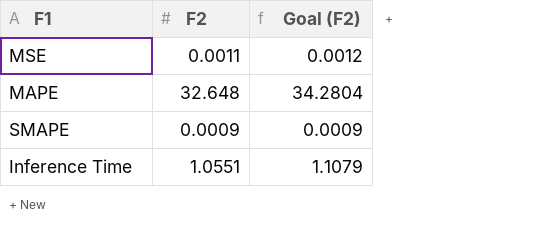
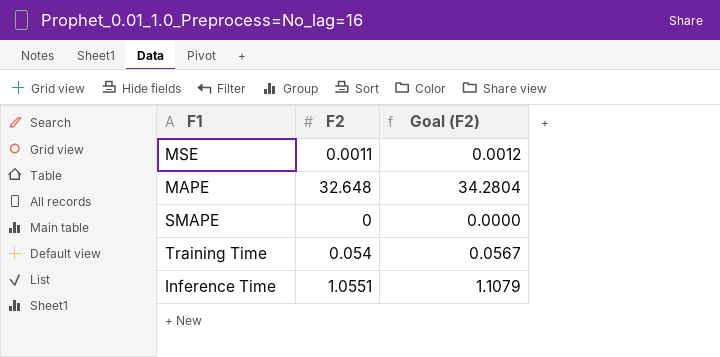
SMAPE | F2: 0.0009 -> 0
SMAPE | Goal (F2): 0.0009 -> 0.0000
row Training Time: none -> 0.054 | 0.0567

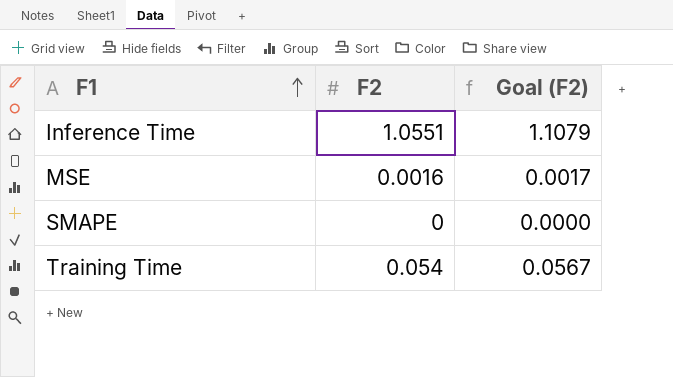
row order: none -> F1 ascending
row MAPE: 32.648 | 34.2804 -> none
MSE | F2: 0.0011 -> 0.0016
MSE | Goal (F2): 0.0012 -> 0.0017

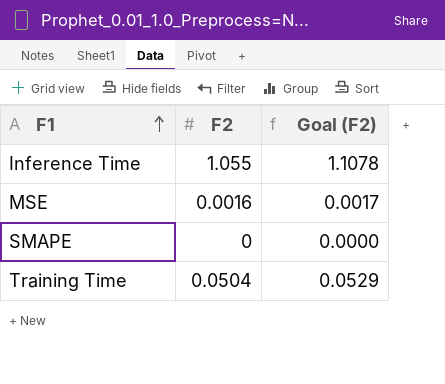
Inference Time | F2: 1.0551 -> 1.055
Inference Time | Goal (F2): 1.1079 -> 1.1078
Training Time | F2: 0.054 -> 0.0504
Training Time | Goal (F2): 0.0567 -> 0.0529

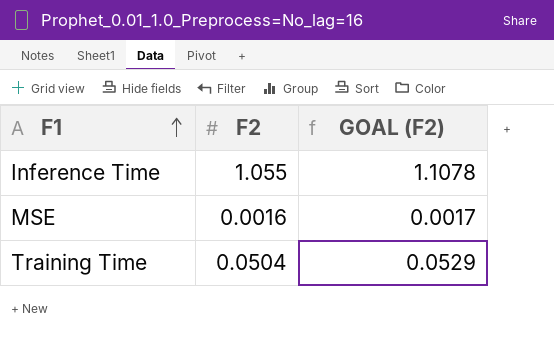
column name: Goal (F2) -> GOAL (F2)
row SMAPE: 0 | 0.0000 -> none

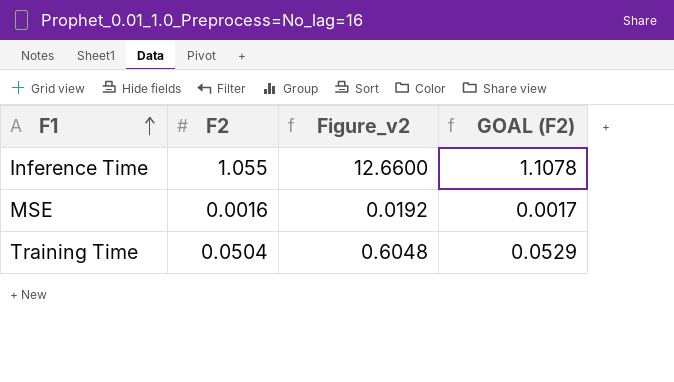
column Figure_v2 | formula: none -> [F2] * 12

